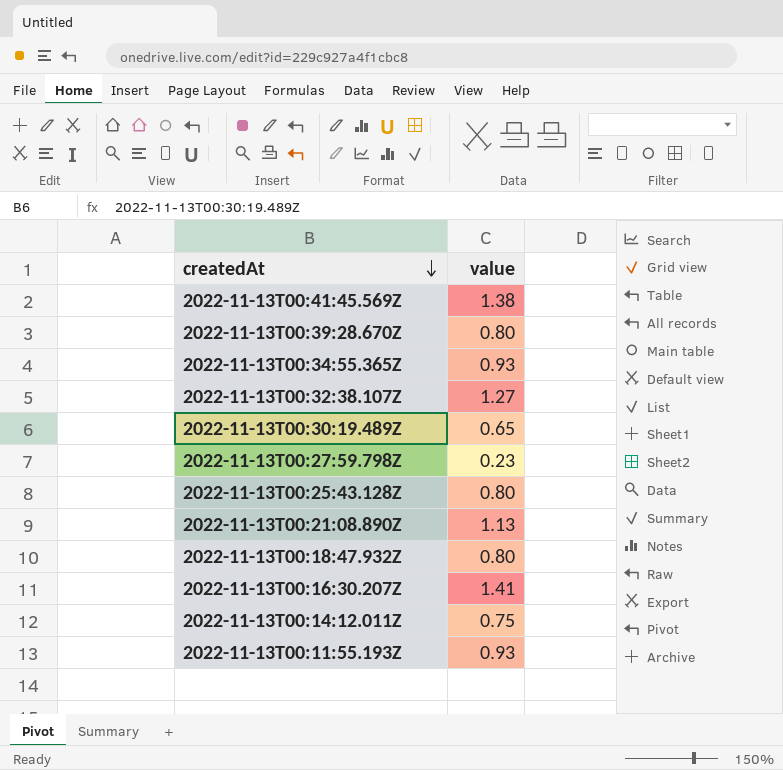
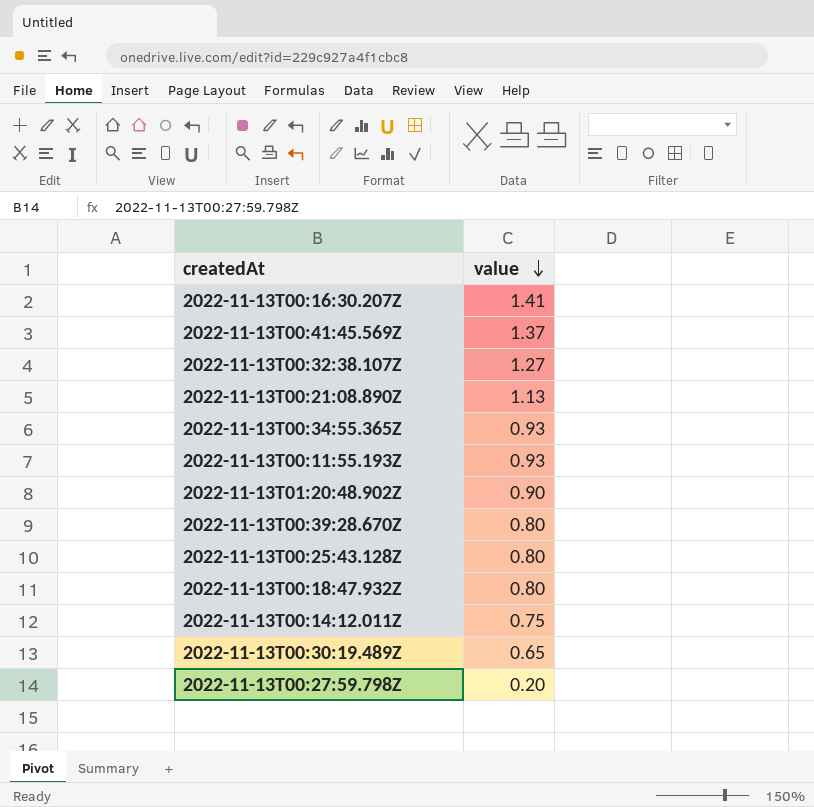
row order: createdAt descending -> value descending
2022-11-13T00:41:45.569Z | value: 1.38 -> 1.37
row 2022-11-13T01:20:48.902Z: none -> 0.90
2022-11-13T00:27:59.798Z | value: 0.23 -> 0.20

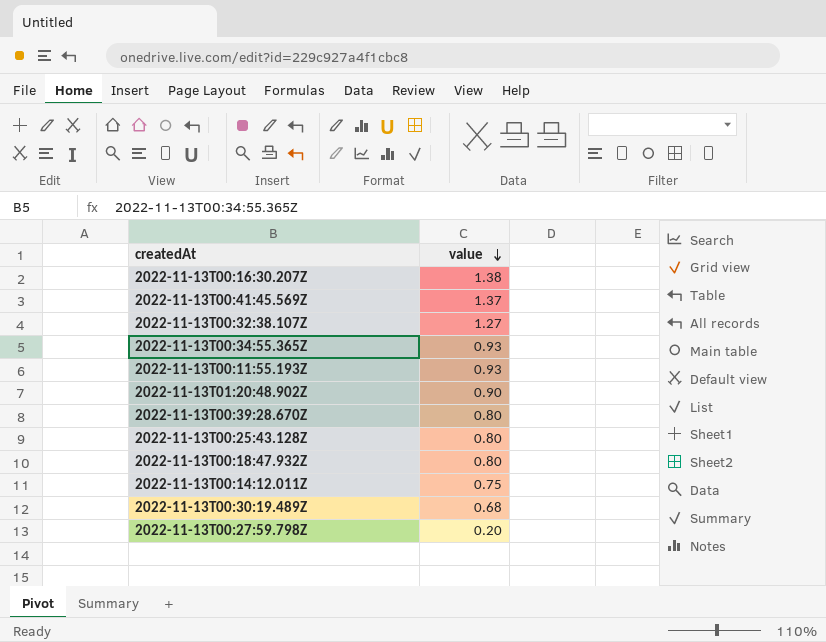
row 2022-11-13T00:21:08.890Z: 1.13 -> none
2022-11-13T00:16:30.207Z | value: 1.41 -> 1.38
2022-11-13T00:30:19.489Z | value: 0.65 -> 0.68

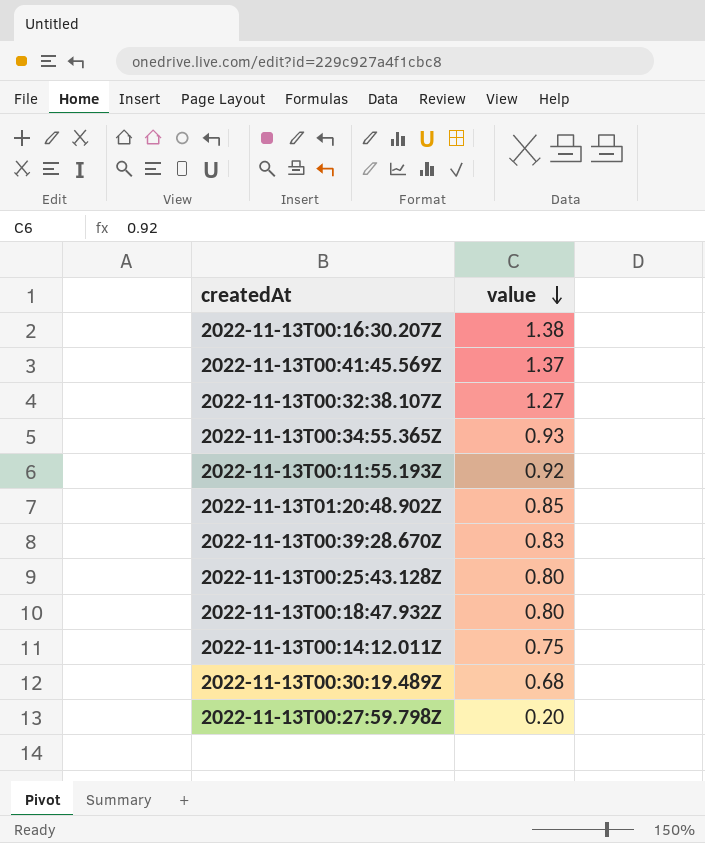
2022-11-13T00:11:55.193Z | value: 0.93 -> 0.92
2022-11-13T01:20:48.902Z | value: 0.90 -> 0.85
2022-11-13T00:39:28.670Z | value: 0.80 -> 0.83

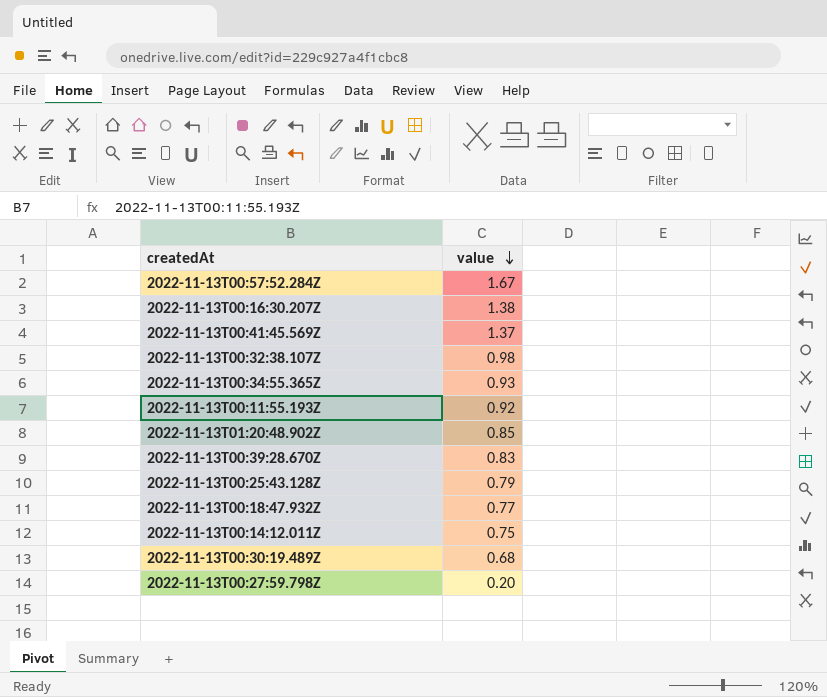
row 2022-11-13T00:57:52.284Z: none -> 1.67
2022-11-13T00:32:38.107Z | value: 1.27 -> 0.98
2022-11-13T00:25:43.128Z | value: 0.80 -> 0.79
2022-11-13T00:18:47.932Z | value: 0.80 -> 0.77

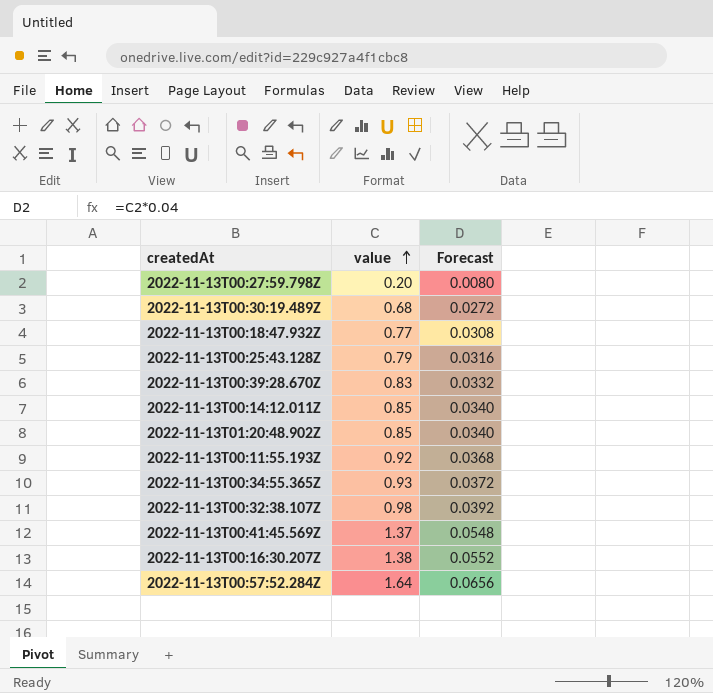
row order: value descending -> value ascending
column Forecast | formula: none -> [value] * 0.04
2022-11-13T00:14:12.011Z | value: 0.75 -> 0.85
2022-11-13T00:57:52.284Z | value: 1.67 -> 1.64

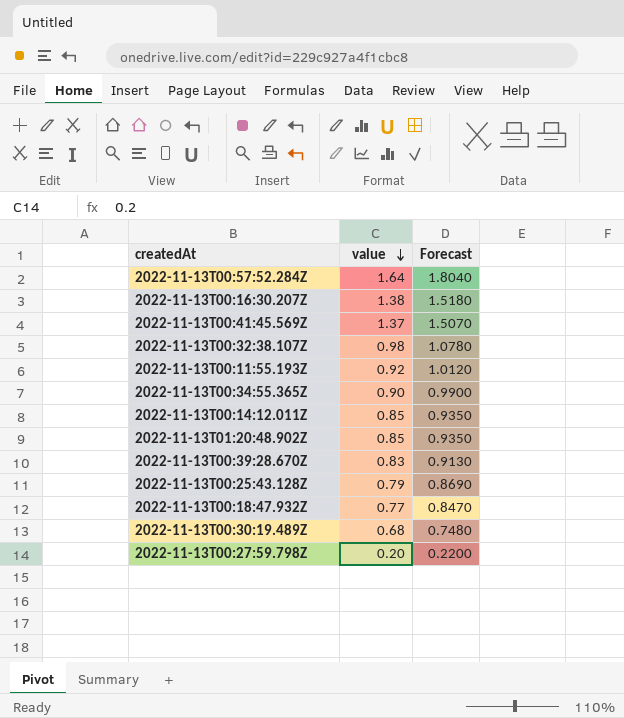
row order: value ascending -> value descending
column Forecast | formula: [value] * 0.04 -> [value] * 1.1
2022-11-13T00:34:55.365Z | value: 0.93 -> 0.90

